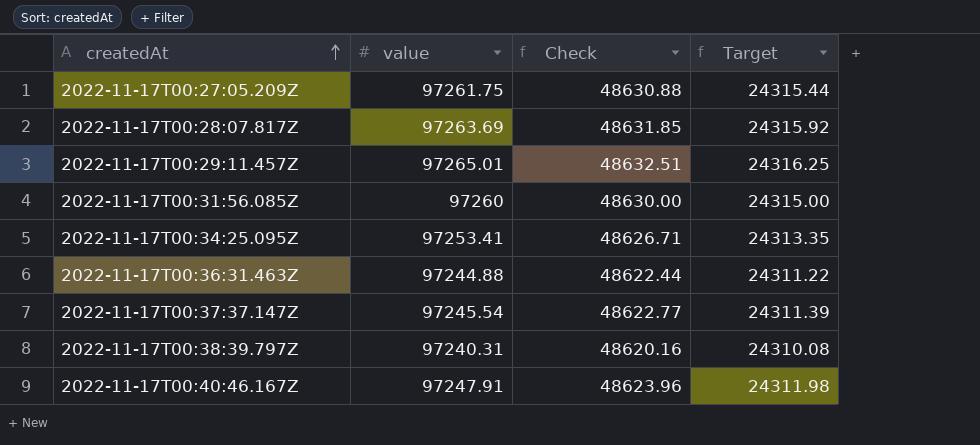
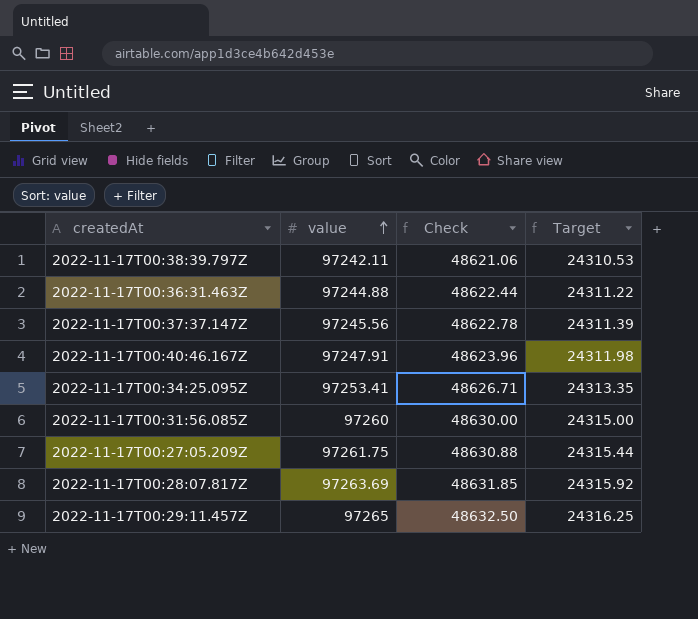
row order: createdAt ascending -> value ascending
2022-11-17T00:38:39.797Z | value: 97240.31 -> 97242.11
2022-11-17T00:38:39.797Z | Check: 48620.16 -> 48621.06
2022-11-17T00:38:39.797Z | Target: 24310.08 -> 24310.53
2022-11-17T00:37:37.147Z | value: 97245.54 -> 97245.56
2022-11-17T00:37:37.147Z | Check: 48622.77 -> 48622.78
2022-11-17T00:29:11.457Z | value: 97265.01 -> 97265
2022-11-17T00:29:11.457Z | Check: 48632.51 -> 48632.50

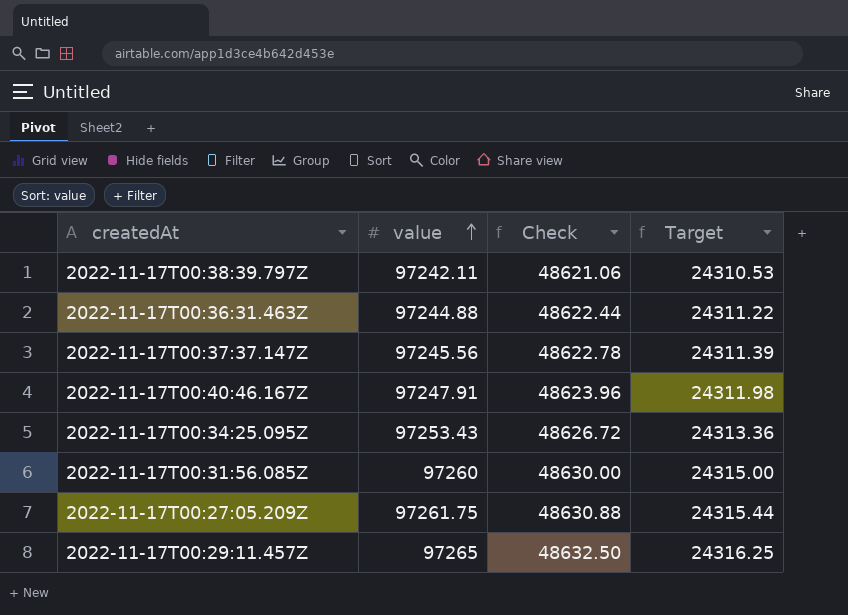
row 2022-11-17T00:28:07.817Z: 97263.69 | 48631.85 | 24315.92 -> none
2022-11-17T00:34:25.095Z | value: 97253.41 -> 97253.43
2022-11-17T00:34:25.095Z | Check: 48626.71 -> 48626.72
2022-11-17T00:34:25.095Z | Target: 24313.35 -> 24313.36

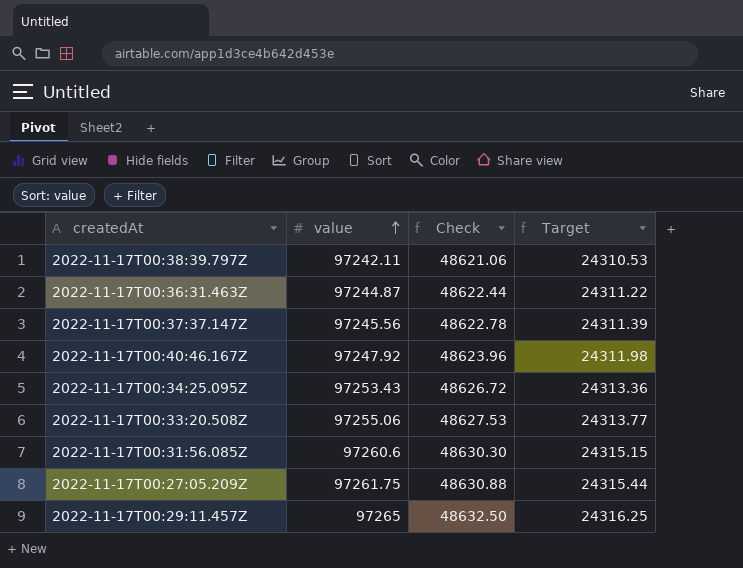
2022-11-17T00:36:31.463Z | value: 97244.88 -> 97244.87
2022-11-17T00:40:46.167Z | value: 97247.91 -> 97247.92
row 2022-11-17T00:33:20.508Z: none -> 97255.06 | 48627.53 | 24313.77
2022-11-17T00:31:56.085Z | value: 97260 -> 97260.6
2022-11-17T00:31:56.085Z | Check: 48630.00 -> 48630.30
2022-11-17T00:31:56.085Z | Target: 24315.00 -> 24315.15

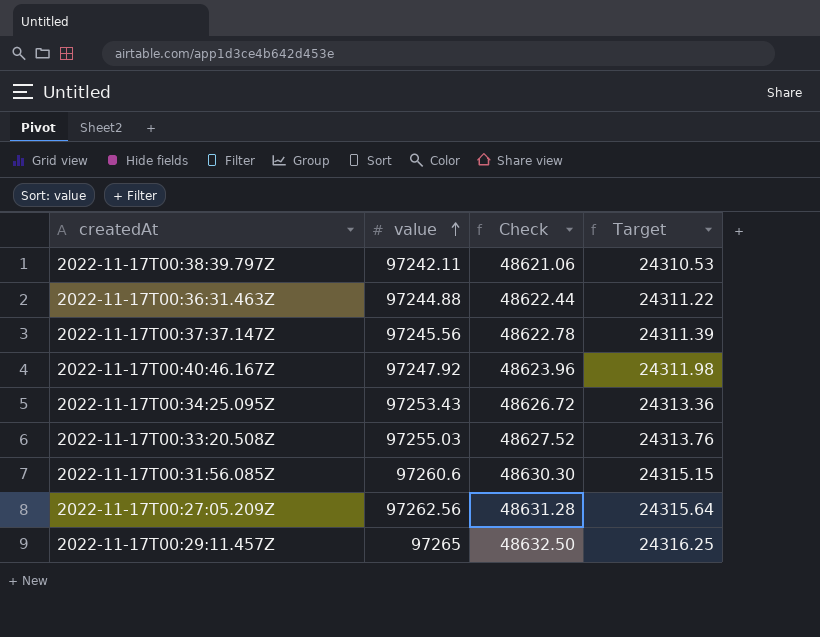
2022-11-17T00:36:31.463Z | value: 97244.87 -> 97244.88
2022-11-17T00:33:20.508Z | value: 97255.06 -> 97255.03
2022-11-17T00:33:20.508Z | Check: 48627.53 -> 48627.52
2022-11-17T00:33:20.508Z | Target: 24313.77 -> 24313.76
2022-11-17T00:27:05.209Z | value: 97261.75 -> 97262.56
2022-11-17T00:27:05.209Z | Check: 48630.88 -> 48631.28
2022-11-17T00:27:05.209Z | Target: 24315.44 -> 24315.64

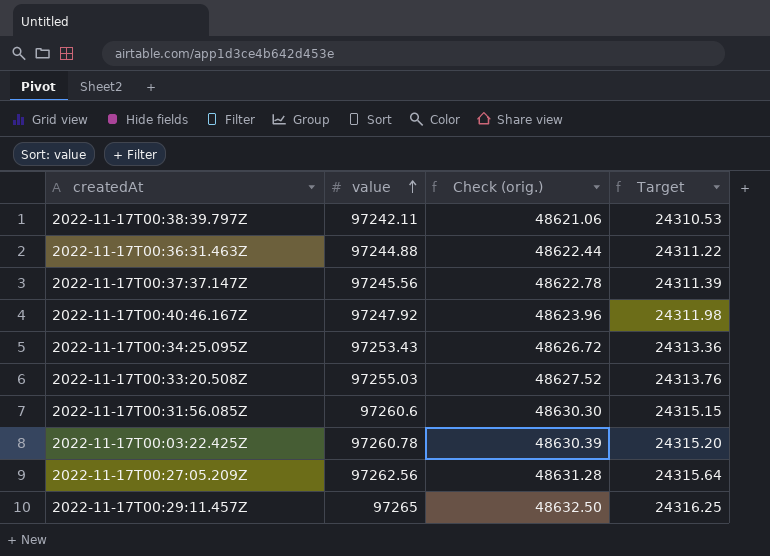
column name: Check -> Check (orig.)
row 2022-11-17T00:03:22.425Z: none -> 97260.78 | 48630.39 | 24315.20

